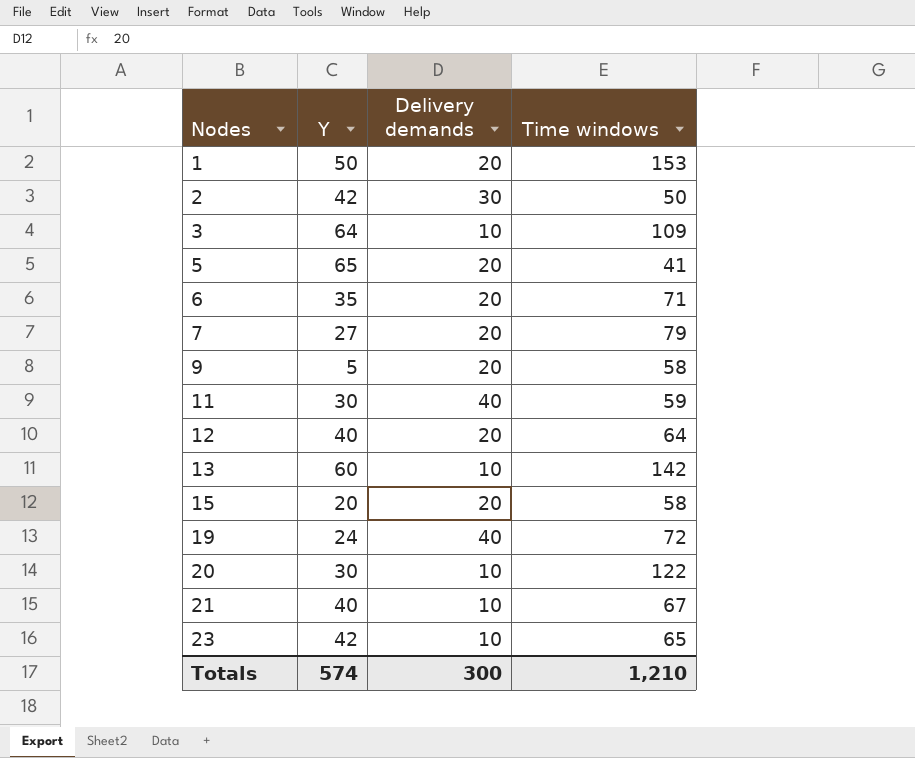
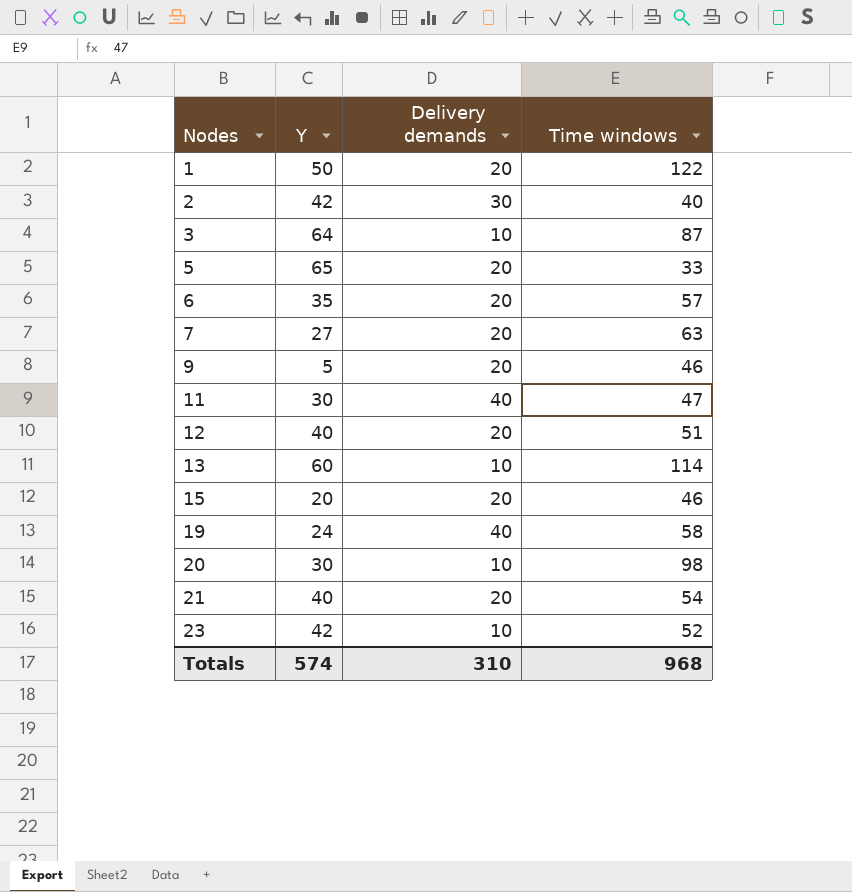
1 | Time windows: 153 -> 122
2 | Time windows: 50 -> 40
3 | Time windows: 109 -> 87
5 | Time windows: 41 -> 33
6 | Time windows: 71 -> 57
7 | Time windows: 79 -> 63
9 | Time windows: 58 -> 46
11 | Time windows: 59 -> 47
12 | Time windows: 64 -> 51
13 | Time windows: 142 -> 114
15 | Time windows: 58 -> 46
19 | Time windows: 72 -> 58
20 | Time windows: 122 -> 98
21 | Delivery demands: 10 -> 20
21 | Time windows: 67 -> 54
23 | Time windows: 65 -> 52
Totals | Delivery demands: 300 -> 310
Totals | Time windows: 1,210 -> 968

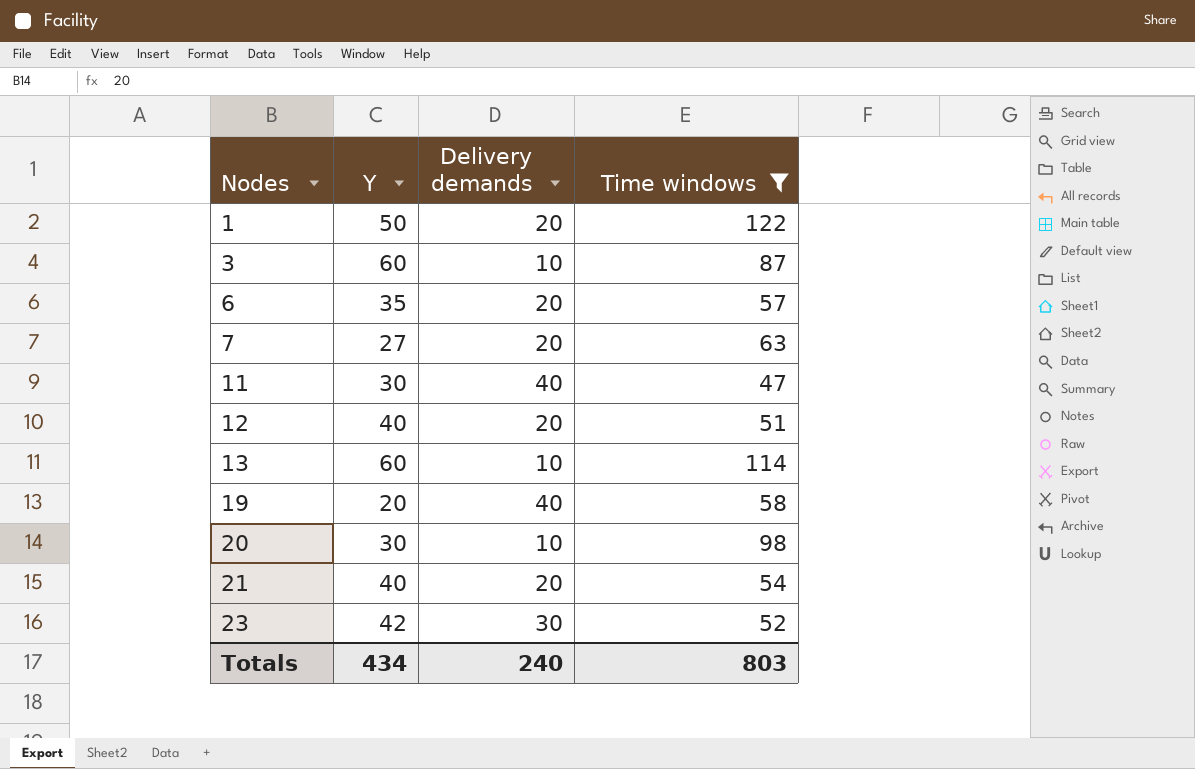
filter: none -> Time windows >= 47
3 | Y: 64 -> 60
19 | Y: 24 -> 20
23 | Delivery demands: 10 -> 30
Totals | Y: 574 -> 434
Totals | Delivery demands: 310 -> 240
Totals | Time windows: 968 -> 803

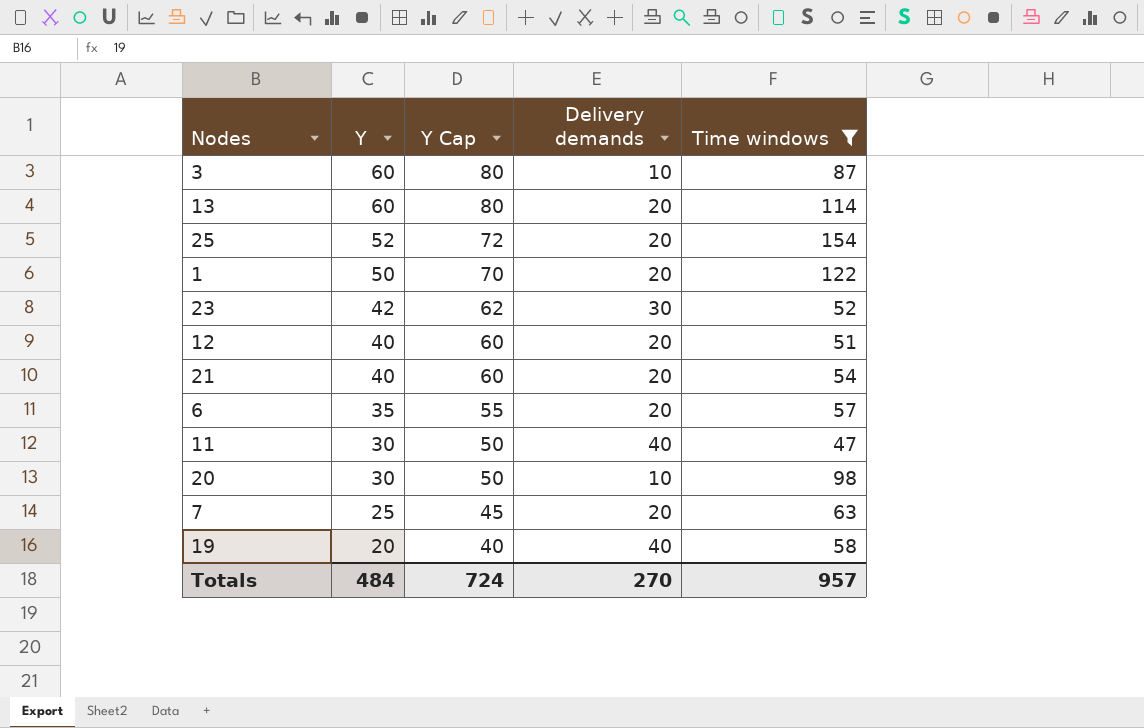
row order: Nodes ascending -> Y descending
column Y Cap | formula: none -> [Y] + 20
13 | Delivery demands: 10 -> 20
row 25: none -> 52 | 72 | 20 | 154
7 | Y: 27 -> 25
Totals | Y: 434 -> 484
Totals | Delivery demands: 240 -> 270
Totals | Time windows: 803 -> 957

